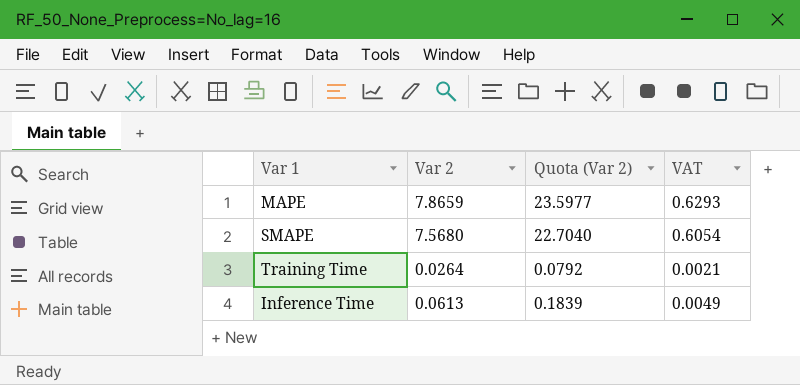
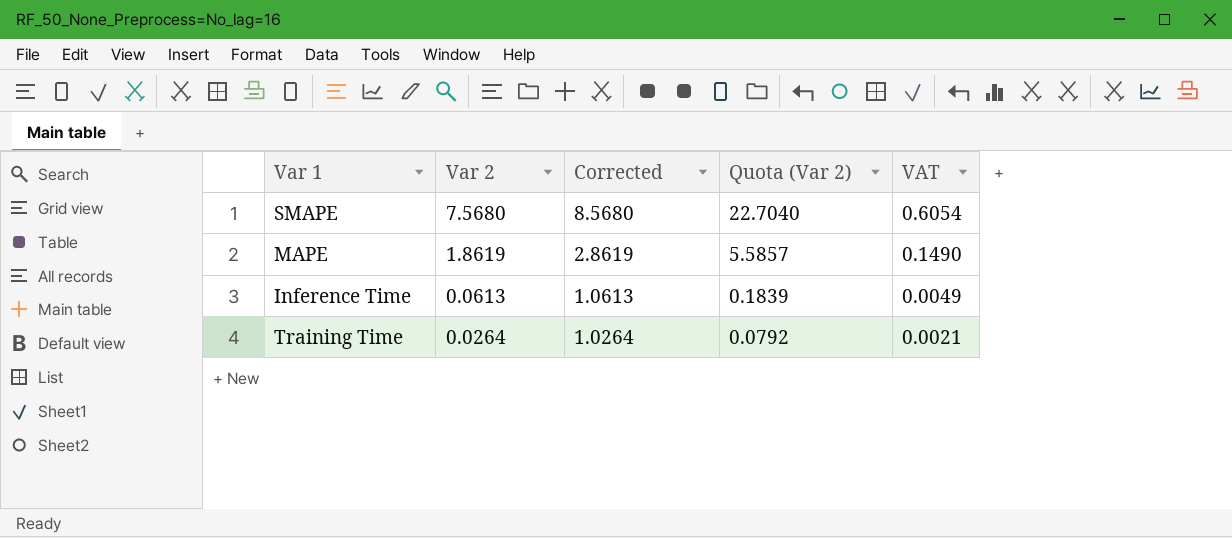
row order: none -> Var 2 descending
column Corrected | formula: none -> [Var 2] + 1
MAPE | Var 2: 7.8659 -> 1.8619
MAPE | Quota (Var 2): 23.5977 -> 5.5857
MAPE | VAT: 0.6293 -> 0.1490

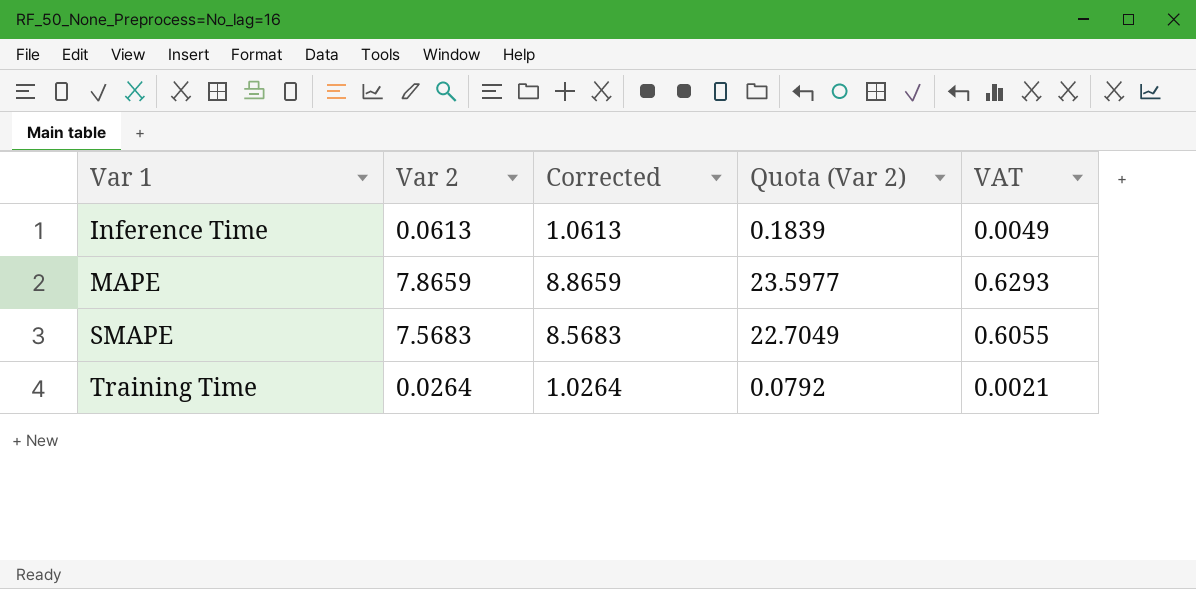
row order: Var 2 descending -> Var 1 ascending
MAPE | Var 2: 1.8619 -> 7.8659
MAPE | Corrected: 2.8619 -> 8.8659
MAPE | Quota (Var 2): 5.5857 -> 23.5977
MAPE | VAT: 0.1490 -> 0.6293
SMAPE | Var 2: 7.5680 -> 7.5683
SMAPE | Corrected: 8.5680 -> 8.5683
SMAPE | Quota (Var 2): 22.7040 -> 22.7049
SMAPE | VAT: 0.6054 -> 0.6055

